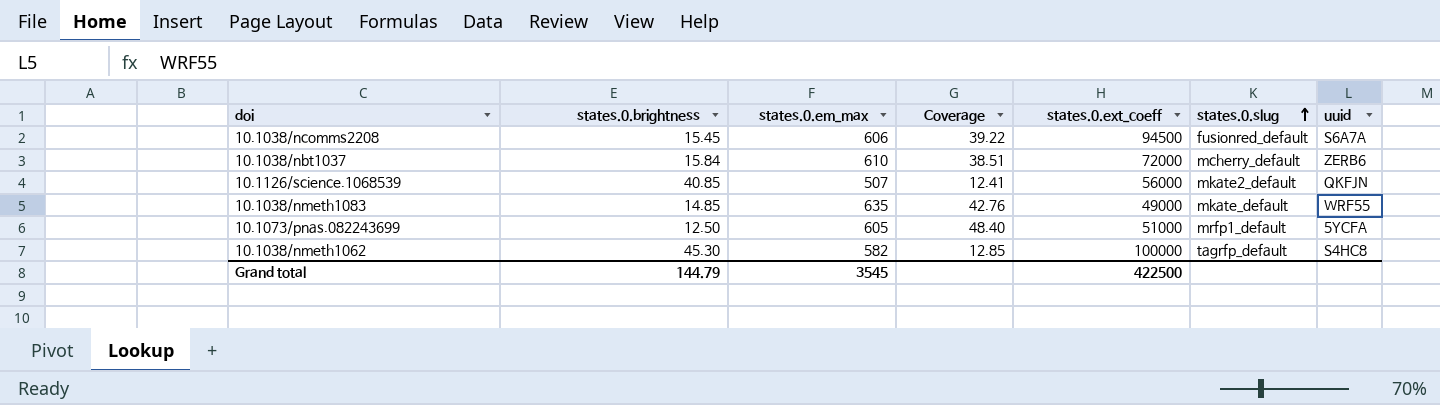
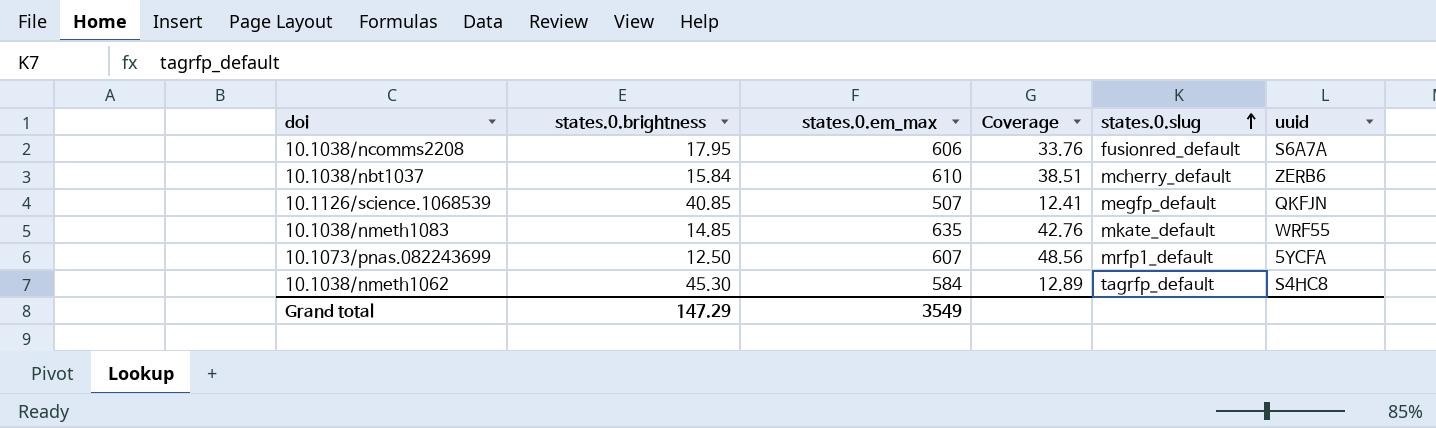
column states.0.ext_coeff | position: 5 -> none
10.1038/ncomms2208 | states.0.brightness: 15.45 -> 17.95
10.1038/ncomms2208 | Coverage: 39.22 -> 33.76
10.1126/science.1068539 | states.0.slug: mkate2_default -> megfp_default
10.1073/pnas.082243699 | states.0.em_max: 605 -> 607
10.1073/pnas.082243699 | Coverage: 48.40 -> 48.56
10.1038/nmeth1062 | states.0.em_max: 582 -> 584
10.1038/nmeth1062 | Coverage: 12.85 -> 12.89
Grand total | states.0.brightness: 144.79 -> 147.29
Grand total | states.0.em_max: 3545 -> 3549

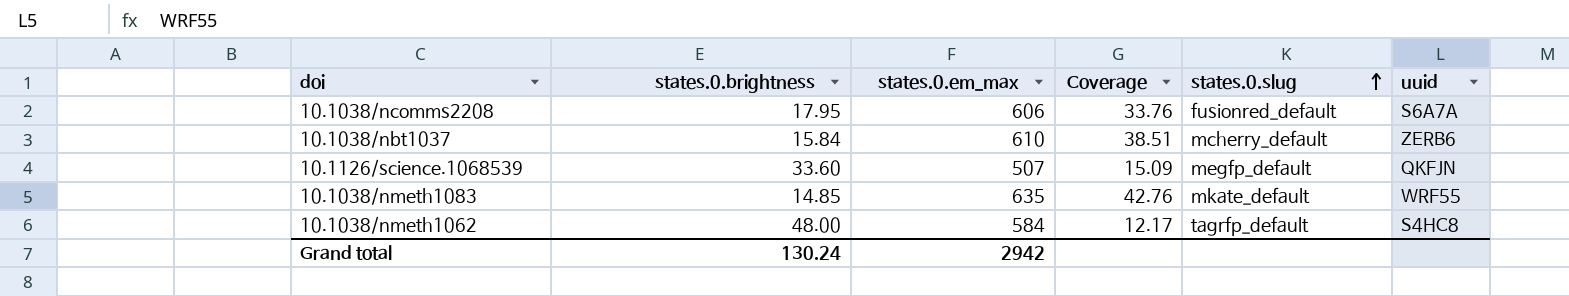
row 10.1073/pnas.082243699: 12.50 | 607 | 48.56 | mrfp1_default | 5YCFA -> none
10.1126/science.1068539 | states.0.brightness: 40.85 -> 33.60
10.1126/science.1068539 | Coverage: 12.41 -> 15.09
10.1038/nmeth1062 | states.0.brightness: 45.30 -> 48.00
10.1038/nmeth1062 | Coverage: 12.89 -> 12.17
Grand total | states.0.brightness: 147.29 -> 130.24
Grand total | states.0.em_max: 3549 -> 2942

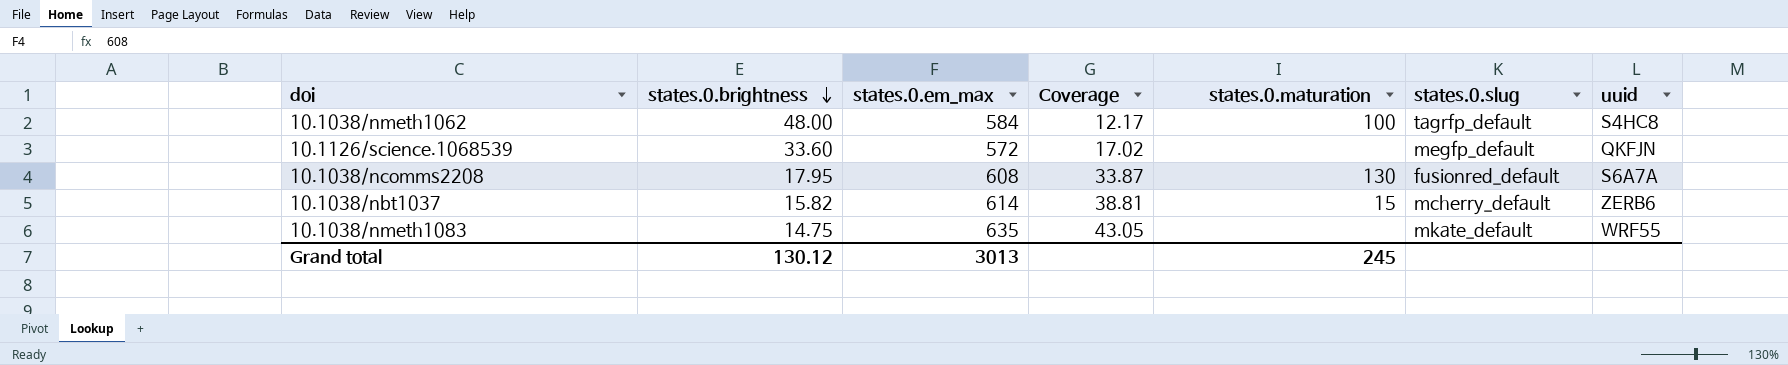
row order: states.0.slug ascending -> states.0.brightness descending
column states.0.maturation | position: none -> 5
10.1126/science.1068539 | states.0.em_max: 507 -> 572
10.1126/science.1068539 | Coverage: 15.09 -> 17.02
10.1038/ncomms2208 | states.0.em_max: 606 -> 608
10.1038/ncomms2208 | Coverage: 33.76 -> 33.87
10.1038/nbt1037 | states.0.brightness: 15.84 -> 15.82
10.1038/nbt1037 | states.0.em_max: 610 -> 614
10.1038/nbt1037 | Coverage: 38.51 -> 38.81
10.1038/nmeth1083 | states.0.brightness: 14.85 -> 14.75
10.1038/nmeth1083 | Coverage: 42.76 -> 43.05
Grand total | states.0.brightness: 130.24 -> 130.12
Grand total | states.0.em_max: 2942 -> 3013

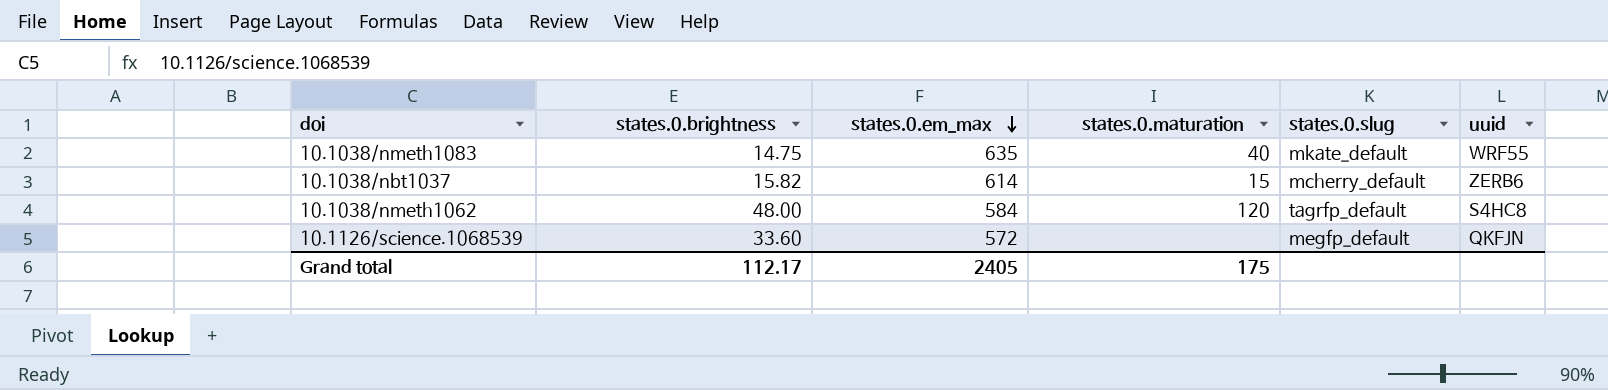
row order: states.0.brightness descending -> states.0.em_max descending
column Coverage | formula: [states.0.em_max] / [states.0.brightness] -> none
row 10.1038/ncomms2208: 17.95 | 608 | 33.87 | 130 | fusionred_default | S6A7A -> none
10.1038/nmeth1083 | states.0.maturation: none -> 40
10.1038/nmeth1062 | states.0.maturation: 100 -> 120
Grand total | states.0.brightness: 130.12 -> 112.17
Grand total | states.0.em_max: 3013 -> 2405
Grand total | states.0.maturation: 245 -> 175

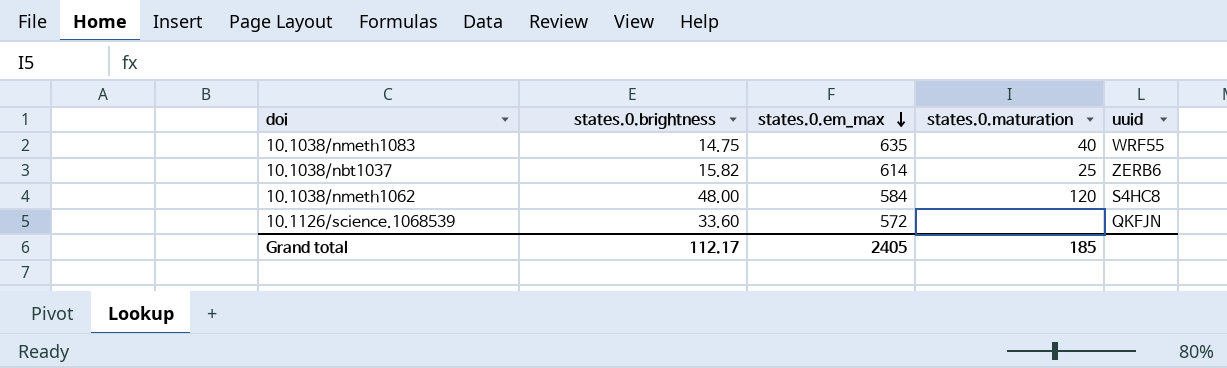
column states.0.slug | position: 5 -> none
10.1038/nbt1037 | states.0.maturation: 15 -> 25
Grand total | states.0.maturation: 175 -> 185

